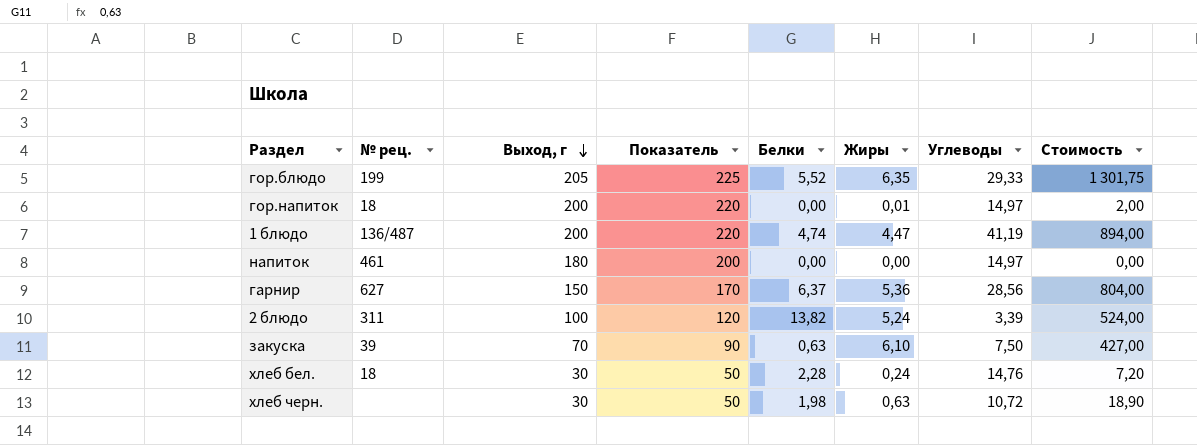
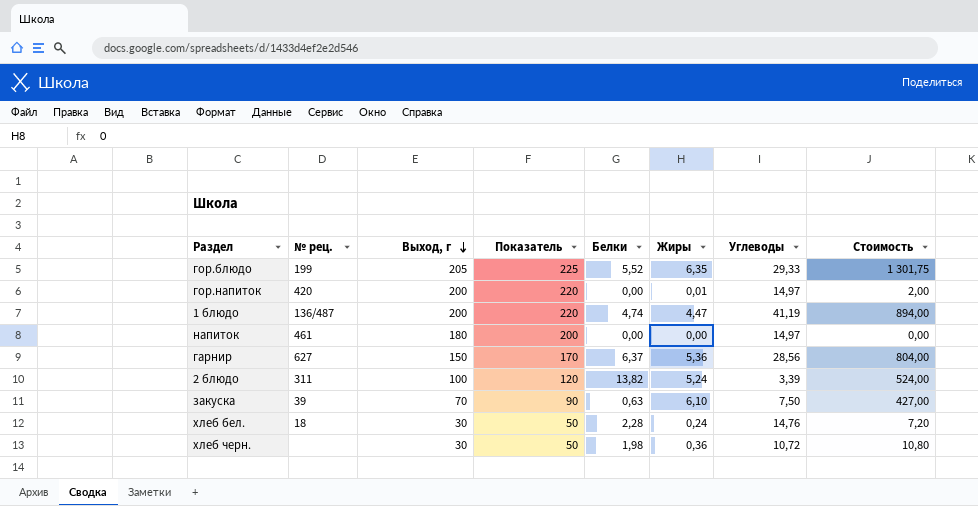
гор.напиток | № рец.: 18 -> 420
хлеб черн. | Жиры: 0,63 -> 0,36
хлеб черн. | Стоимость: 18,90 -> 10,80

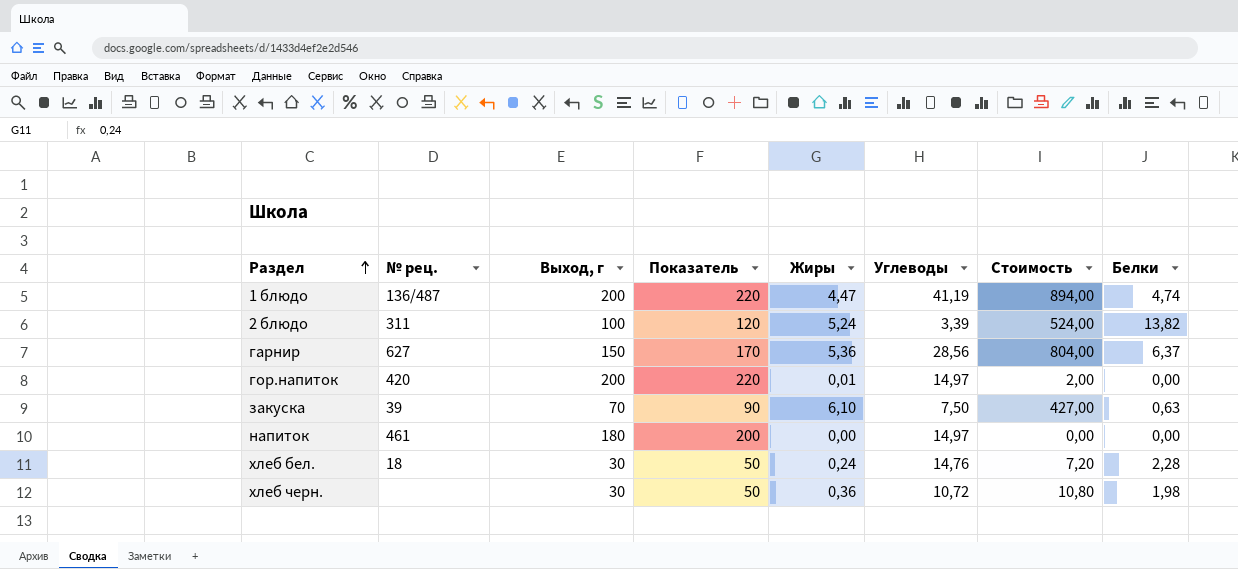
row order: Выход, г descending -> Раздел ascending
column Белки | position: 5 -> 8
row гор.блюдо: 199 | 205 | 225 | 5,52 | 6,35 | 29,33 | 1 301,75 -> none

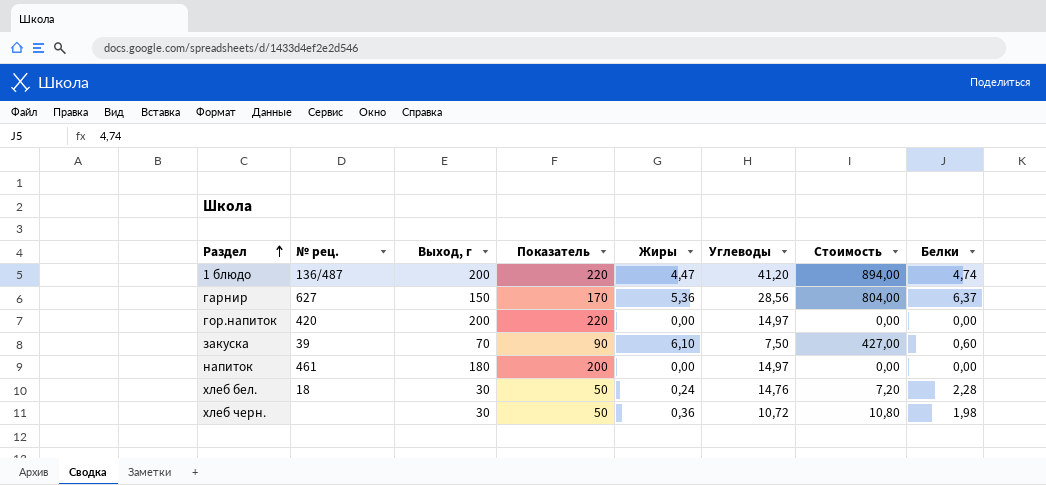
row 2 блюдо: 311 | 100 | 120 | 5,24 | 3,39 | 524,00 | 13,82 -> none
1 блюдо | Углеводы: 41,19 -> 41,20
гор.напиток | Жиры: 0,01 -> 0,00
гор.напиток | Стоимость: 2,00 -> 0,00
закуска | Белки: 0,63 -> 0,60

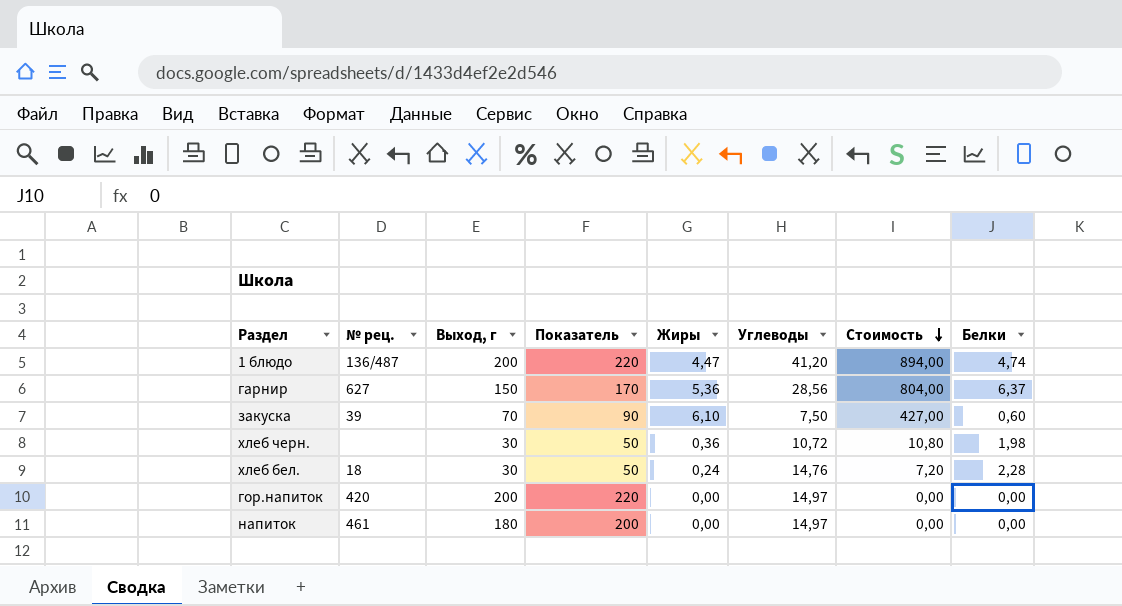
row order: Раздел ascending -> Стоимость descending

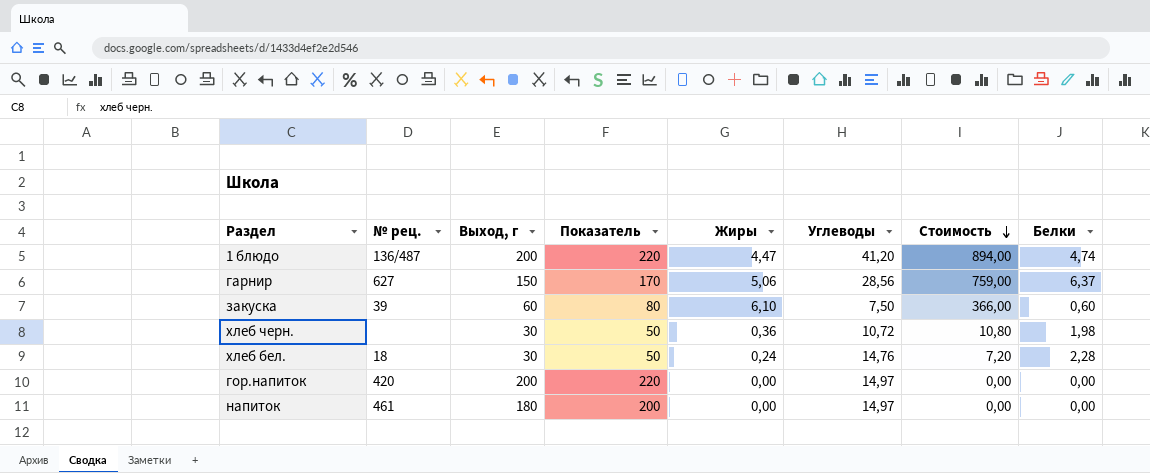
гарнир | Жиры: 5,36 -> 5,06
гарнир | Стоимость: 804,00 -> 759,00
закуска | Выход, г: 70 -> 60
закуска | Показатель: 90 -> 80
закуска | Стоимость: 427,00 -> 366,00

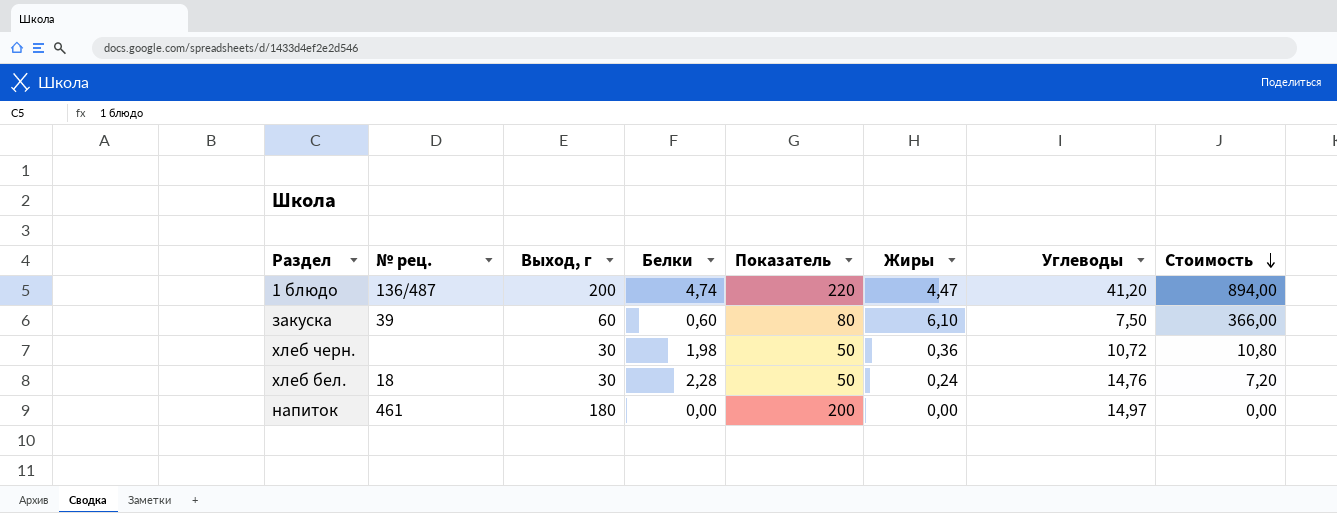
column Белки | position: 8 -> 4
row гарнир: 627 | 150 | 170 | 5,06 | 28,56 | 759,00 | 6,37 -> none
row гор.напиток: 420 | 200 | 220 | 0,00 | 14,97 | 0,00 | 0,00 -> none

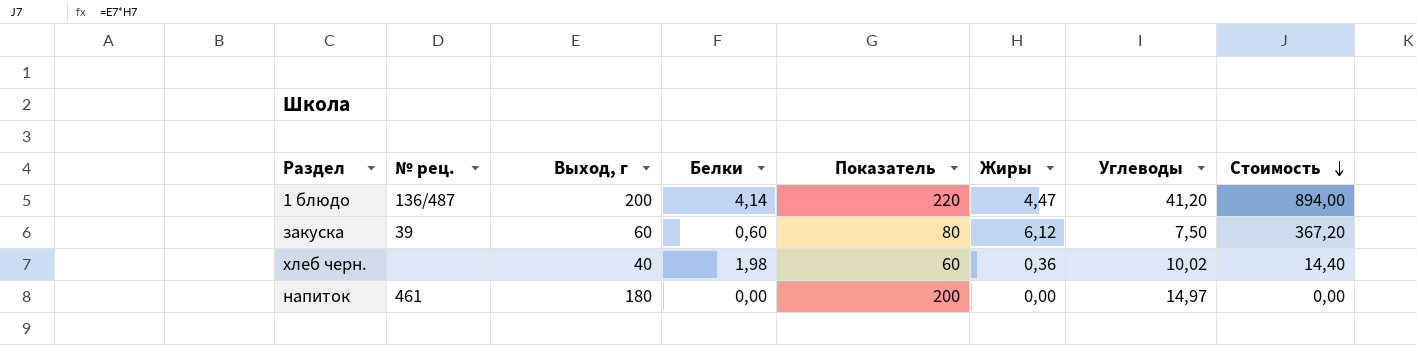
row хлеб бел.: 18 | 30 | 2,28 | 50 | 0,24 | 14,76 | 7,20 -> none
1 блюдо | Белки: 4,74 -> 4,14
закуска | Жиры: 6,10 -> 6,12
закуска | Стоимость: 366,00 -> 367,20
хлеб черн. | Выход, г: 30 -> 40
хлеб черн. | Показатель: 50 -> 60
хлеб черн. | Углеводы: 10,72 -> 10,02
хлеб черн. | Стоимость: 10,80 -> 14,40

